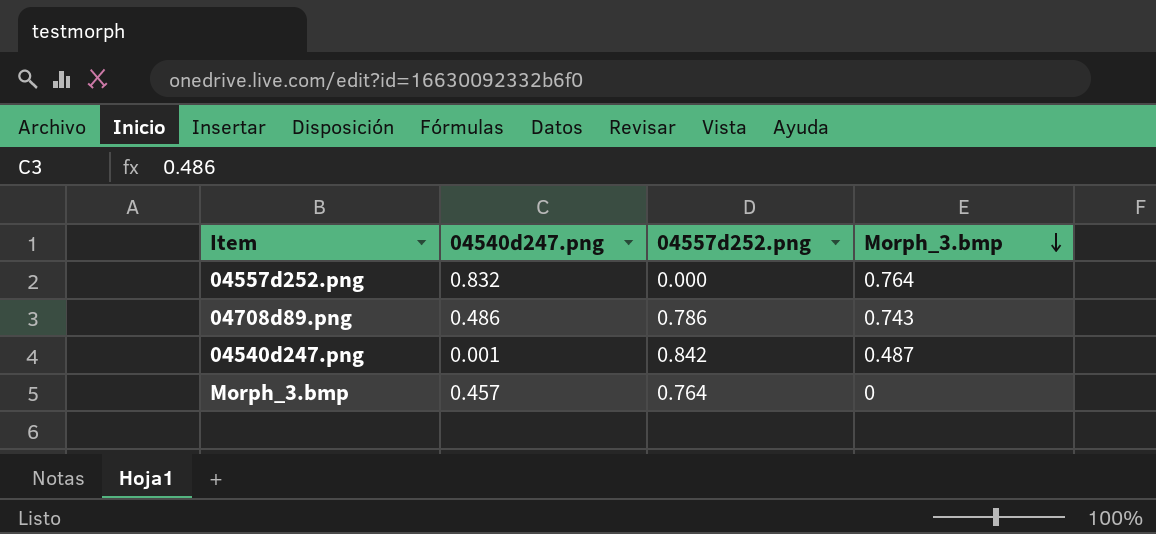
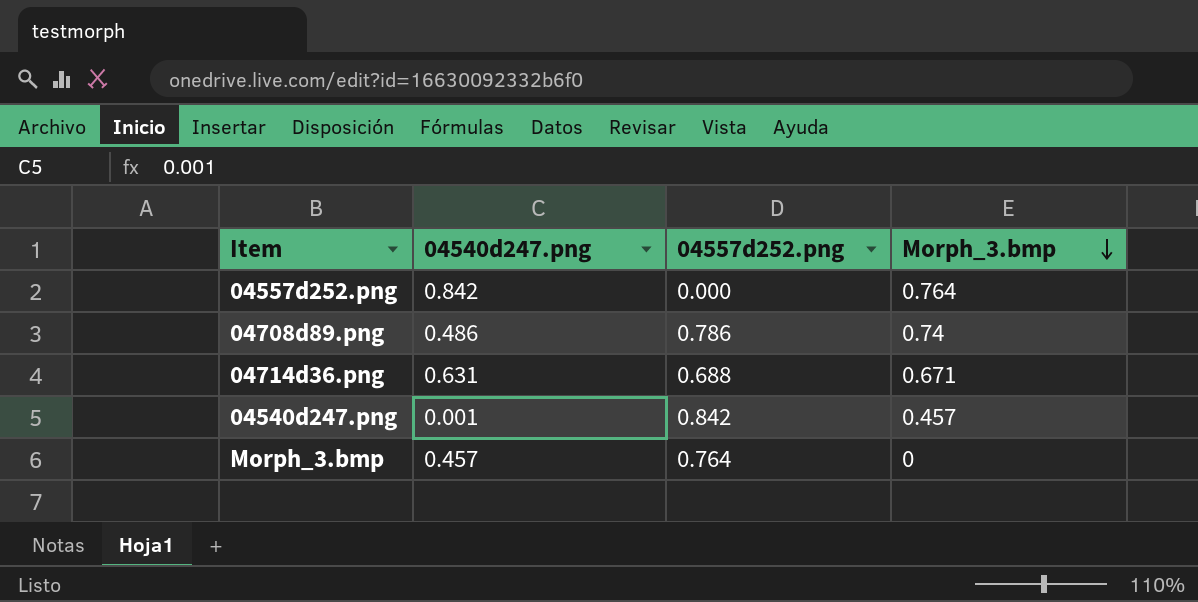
04557d252.png | 04540d247.png: 0.832 -> 0.842
04708d89.png | Morph_3.bmp: 0.743 -> 0.74
row 04714d36.png: none -> 0.631 | 0.688 | 0.671
04540d247.png | Morph_3.bmp: 0.487 -> 0.457

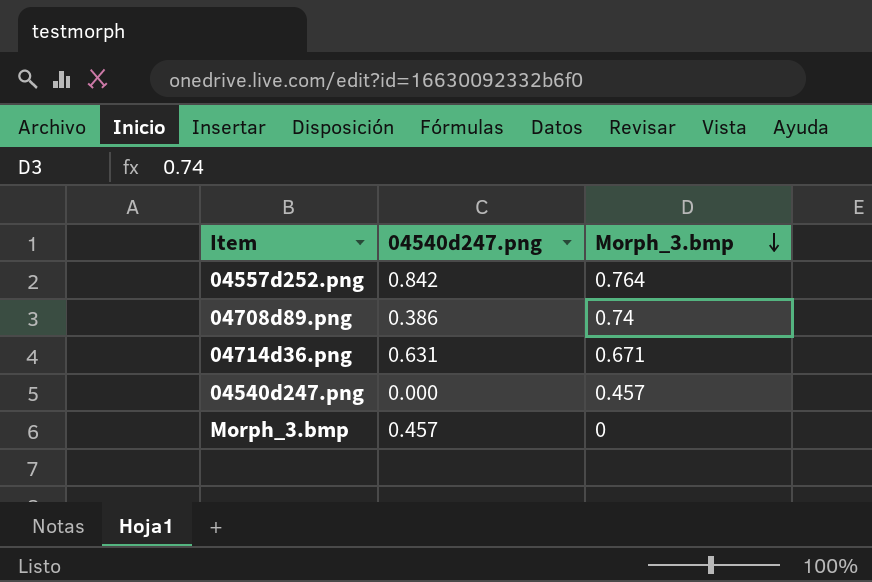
column 04557d252.png | position: 3 -> none
04708d89.png | 04540d247.png: 0.486 -> 0.386
04540d247.png | 04540d247.png: 0.001 -> 0.000

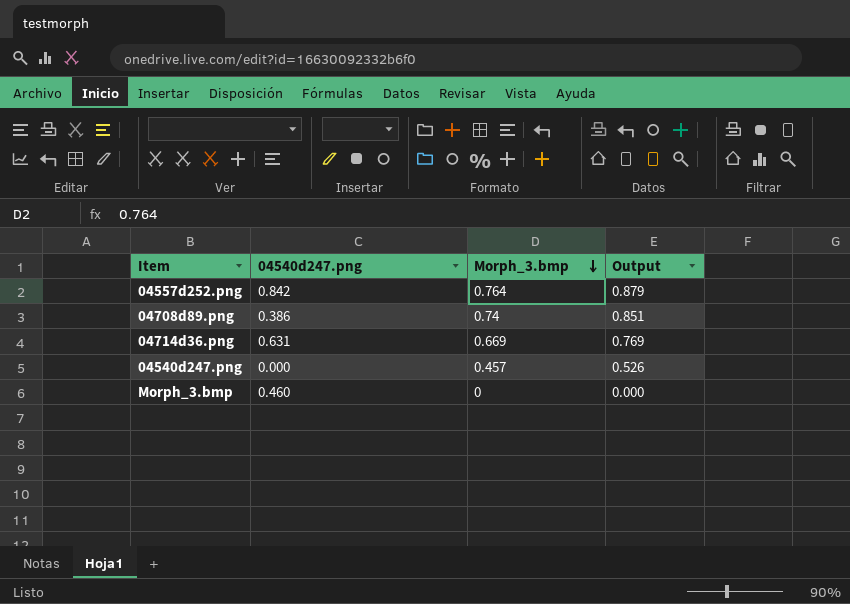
column Output | formula: none -> [Morph_3.bmp] * 1.15
04714d36.png | Morph_3.bmp: 0.671 -> 0.669
Morph_3.bmp | 04540d247.png: 0.457 -> 0.460

